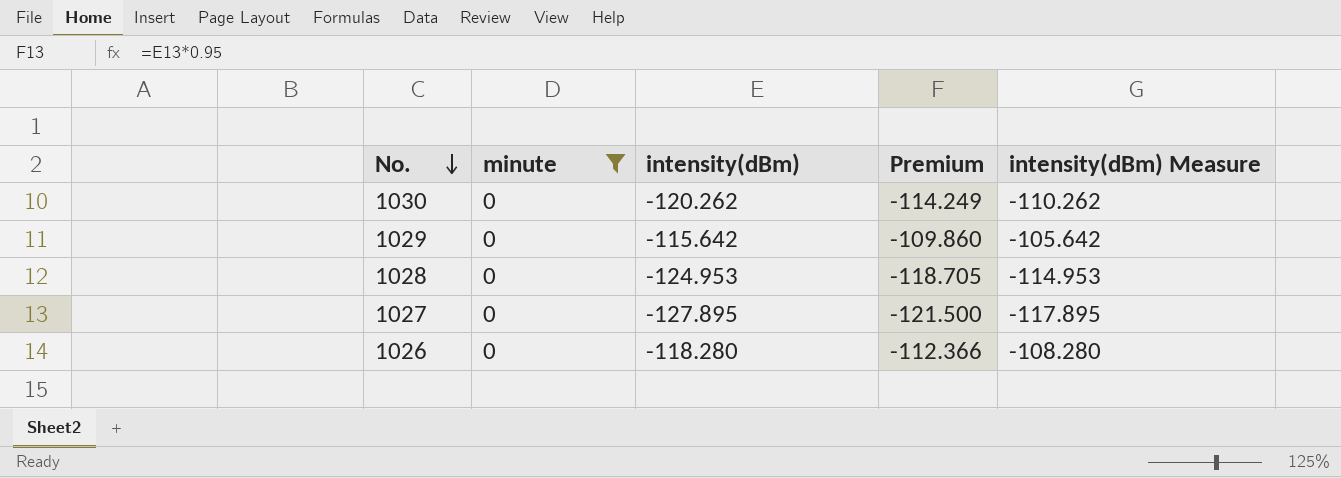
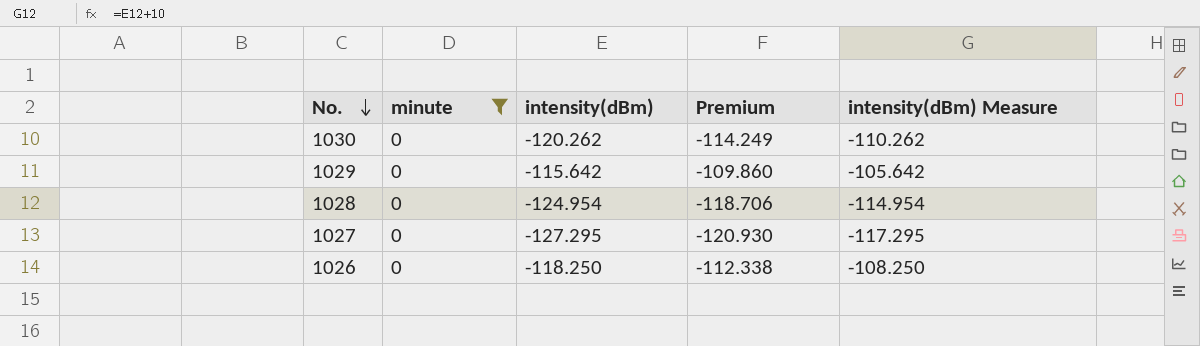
1028 | intensity(dBm): -124.953 -> -124.954
1028 | Premium: -118.705 -> -118.706
1028 | intensity(dBm) Measure: -114.953 -> -114.954
1027 | intensity(dBm): -127.895 -> -127.295
1027 | Premium: -121.500 -> -120.930
1027 | intensity(dBm) Measure: -117.895 -> -117.295
1026 | intensity(dBm): -118.280 -> -118.250
1026 | Premium: -112.366 -> -112.338
1026 | intensity(dBm) Measure: -108.280 -> -108.250

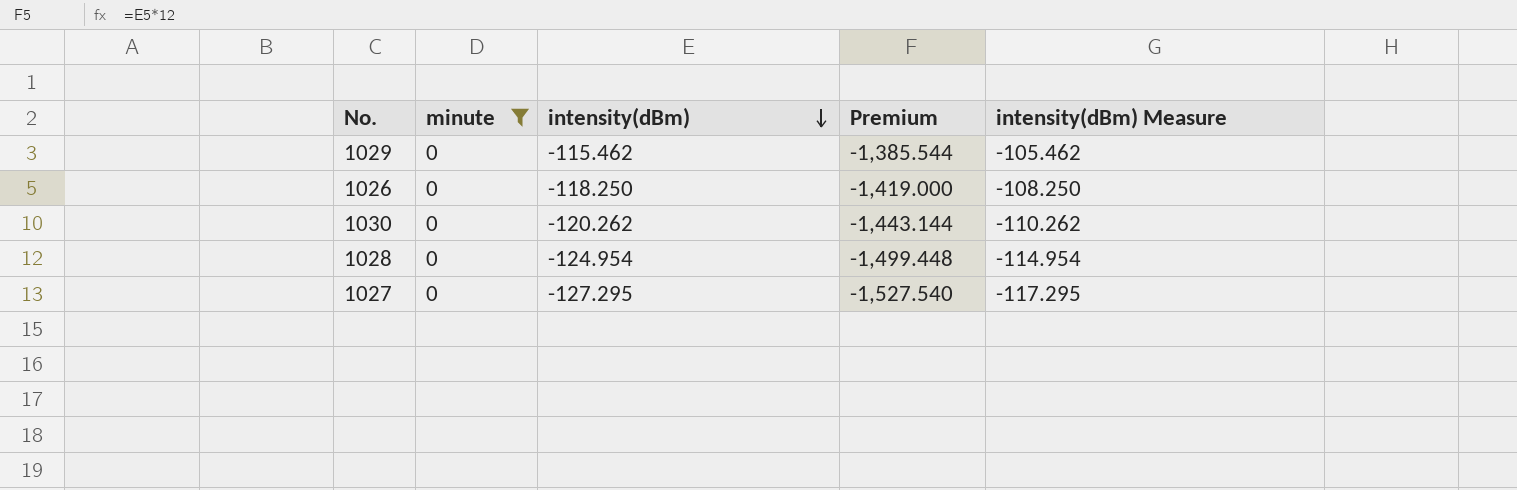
row order: No. descending -> intensity(dBm) descending
column Premium | formula: [intensity(dBm)] * 0.95 -> [intensity(dBm)] * 12
1029 | intensity(dBm): -115.642 -> -115.462
1029 | intensity(dBm) Measure: -105.642 -> -105.462

